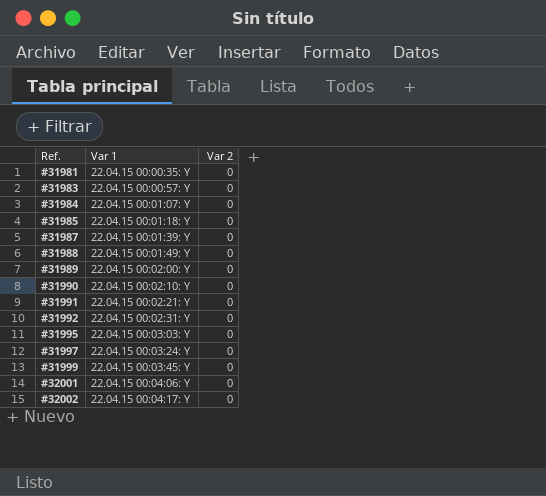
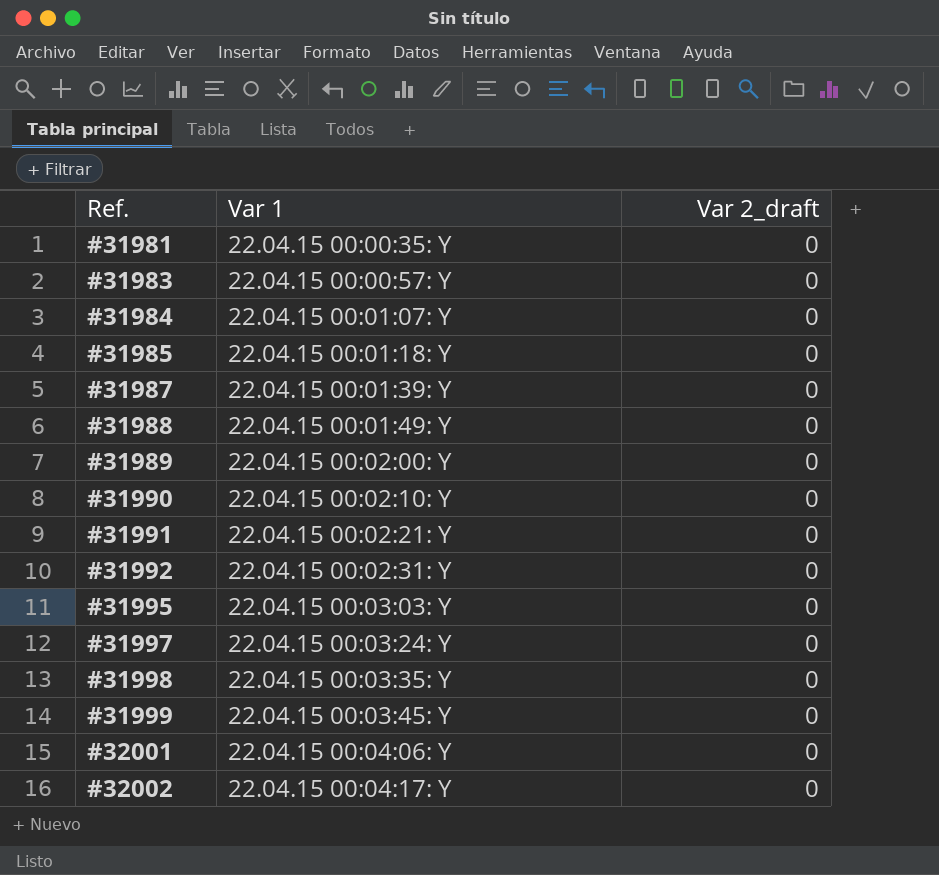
column name: Var 2 -> Var 2_draft
row #31998: none -> 22.04.15 00:03:35: Y | 0

